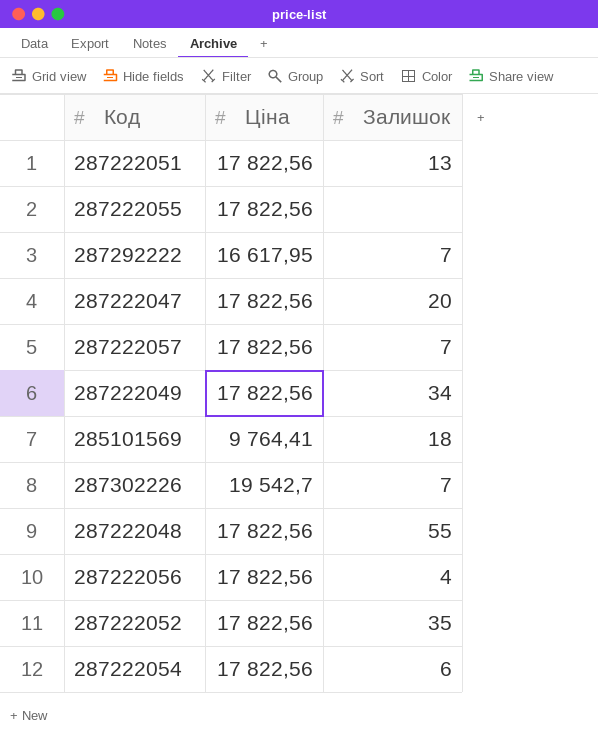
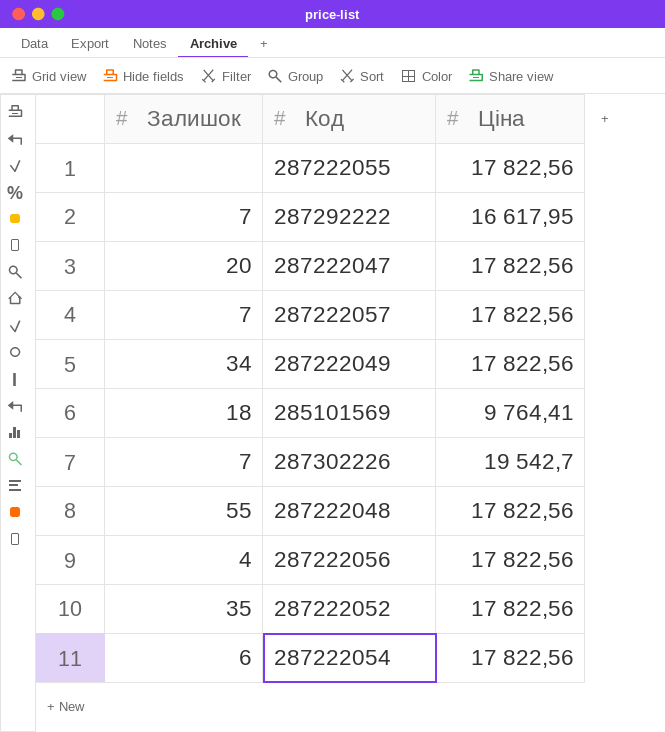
column Залишок | position: 3 -> 1
row 287222051: 17 822,56 | 13 -> none

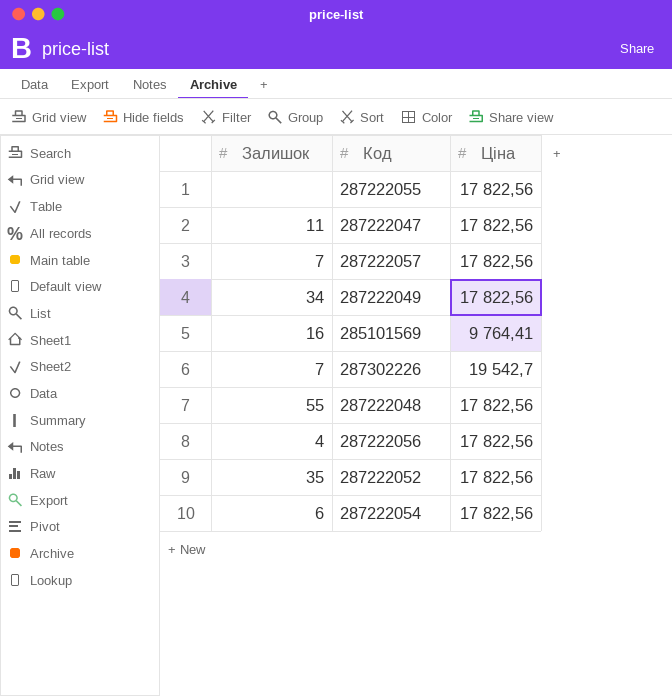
row 287292222: 7 | 16 617,95 -> none
287222047 | Залишок: 20 -> 11
285101569 | Залишок: 18 -> 16

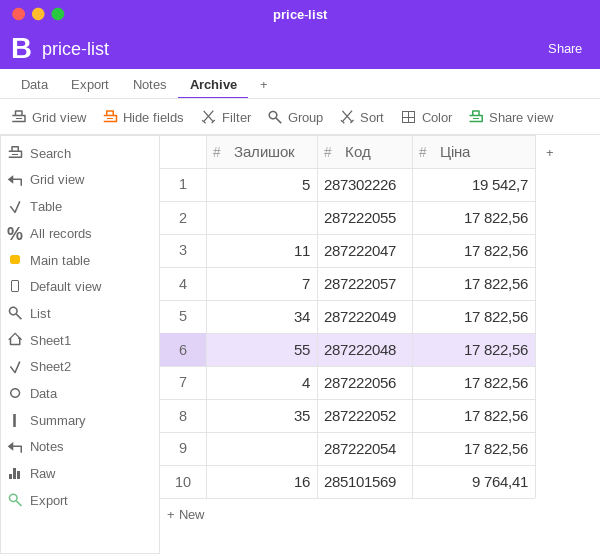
row order: none -> Ціна descending
287302226 | Залишок: 7 -> 5
287222054 | Залишок: 6 -> none

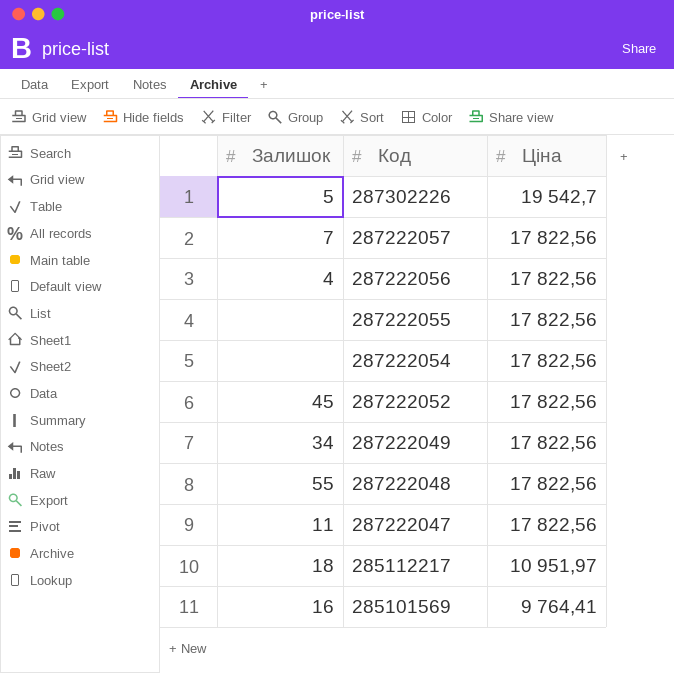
row order: Ціна descending -> Код descending
287222052 | Залишок: 35 -> 45
row 285112217: none -> 18 | 10 951,97

